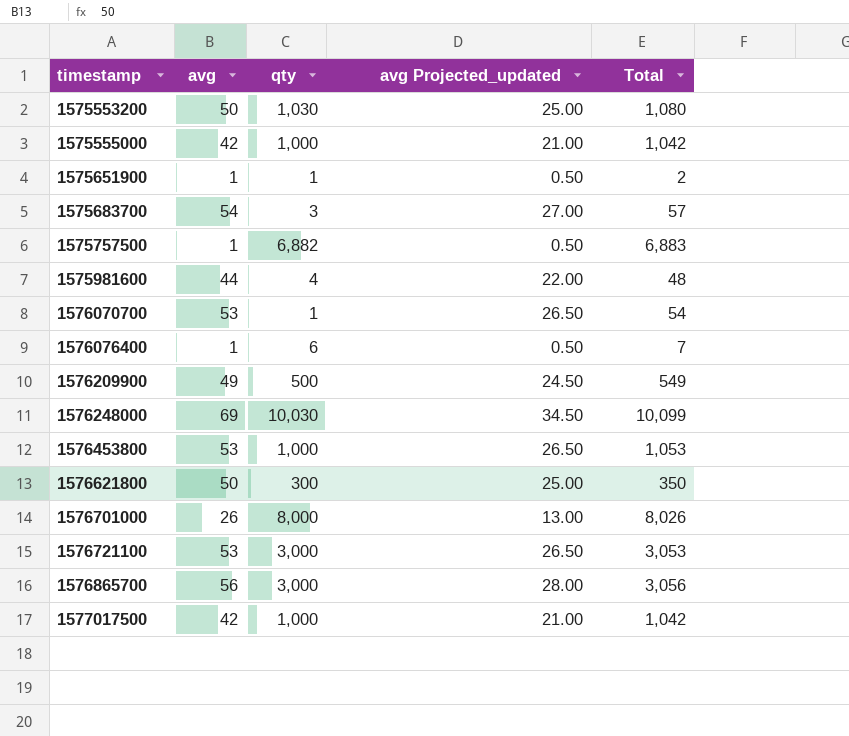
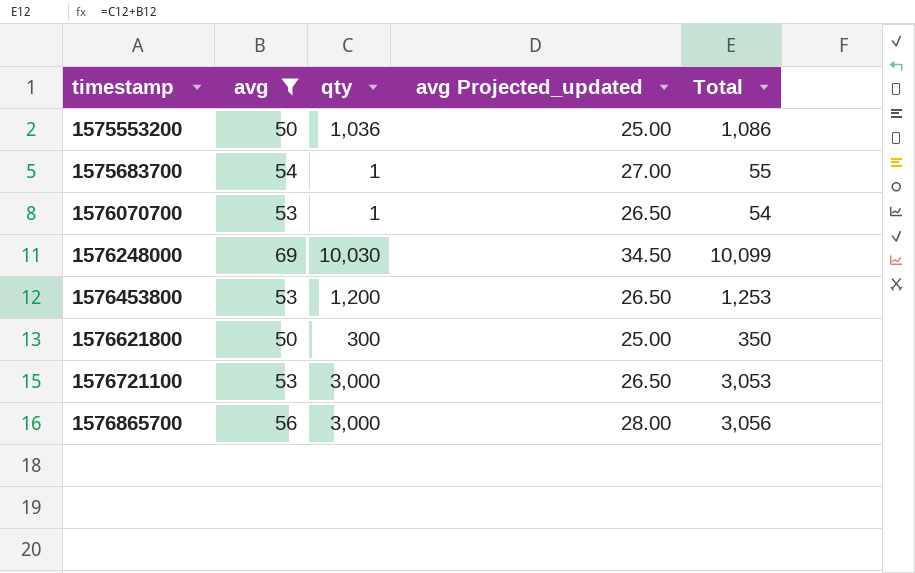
filter: none -> avg >= 50
1575553200 | qty: 1,030 -> 1,036
1575553200 | Total: 1,080 -> 1,086
1575683700 | qty: 3 -> 1
1575683700 | Total: 57 -> 55
1576453800 | qty: 1,000 -> 1,200
1576453800 | Total: 1,053 -> 1,253

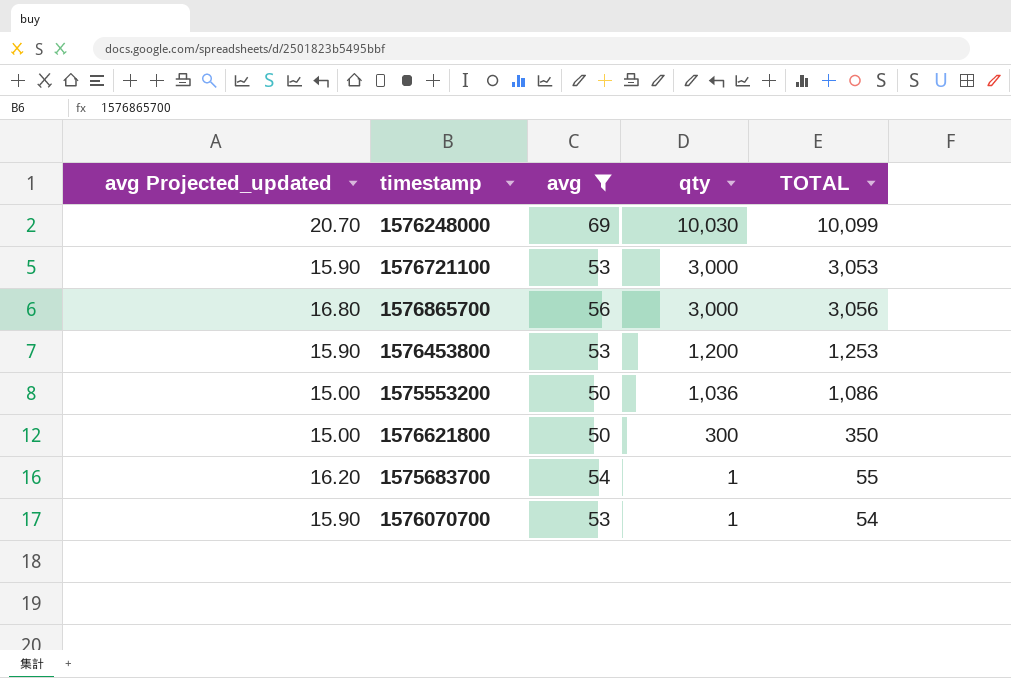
row order: timestamp ascending -> qty descending
column avg Projected_updated | formula: [avg] * 0.5 -> [avg] * 0.3
column avg Projected_updated | position: 4 -> 1
column name: Total -> TOTAL

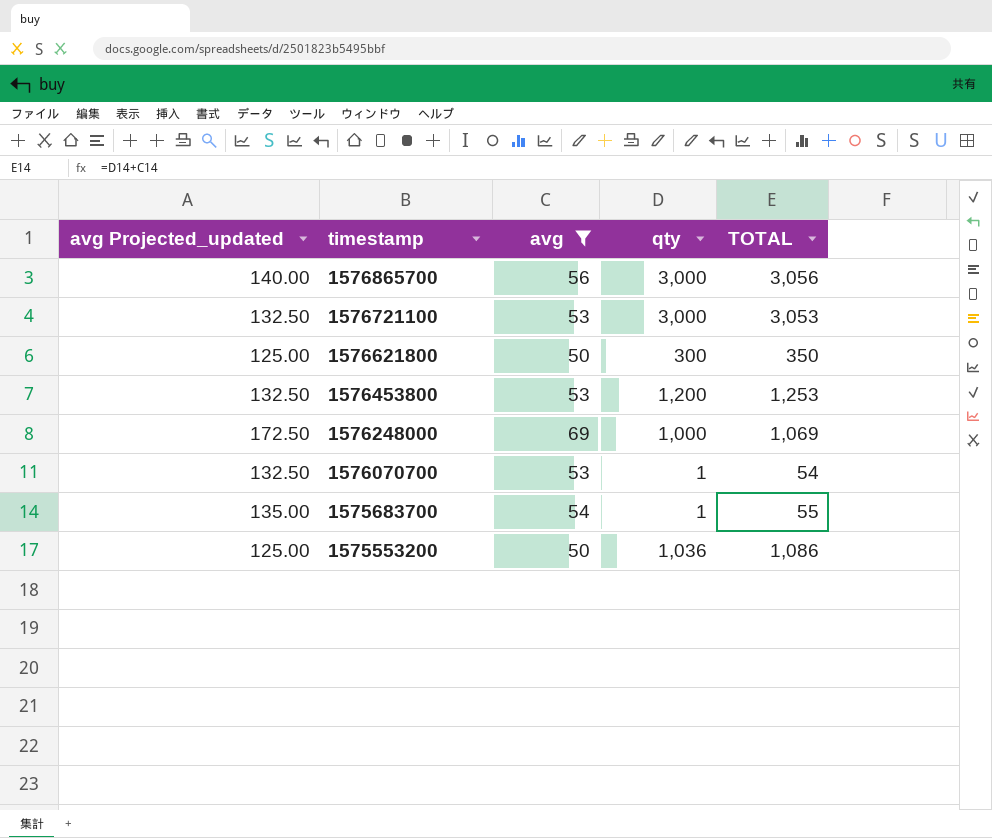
row order: qty descending -> timestamp descending
column avg Projected_updated | formula: [avg] * 0.3 -> [avg] * 2.5
1576248000 | qty: 10,030 -> 1,000
1576248000 | TOTAL: 10,099 -> 1,069

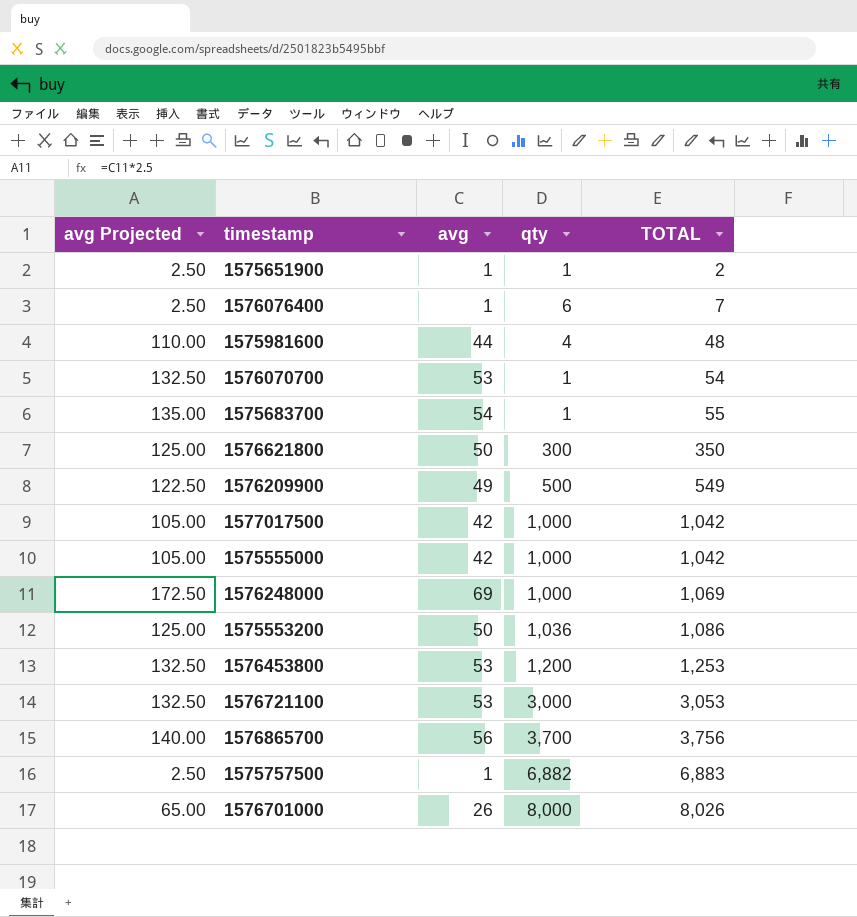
filter: avg >= 50 -> none
row order: timestamp descending -> TOTAL ascending
column name: avg Projected_updated -> avg Projected
1576865700 | qty: 3,000 -> 3,700
1576865700 | TOTAL: 3,056 -> 3,756

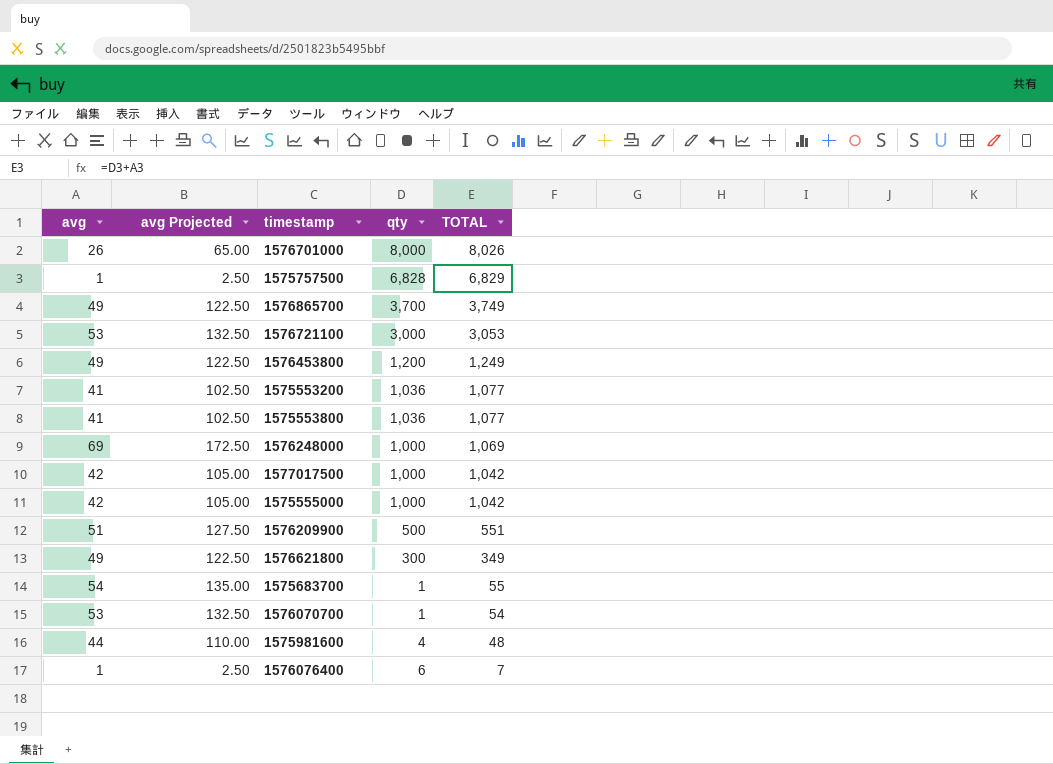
row order: TOTAL ascending -> TOTAL descending
column avg | position: 3 -> 1
row 1575651900: 2.50 | 1 | 1 | 2 -> none
1575757500 | qty: 6,882 -> 6,828
1575757500 | TOTAL: 6,883 -> 6,829
1576865700 | avg: 56 -> 49
1576865700 | avg Projected: 140.00 -> 122.50
1576865700 | TOTAL: 3,756 -> 3,749
1576453800 | avg: 53 -> 49
1576453800 | avg Projected: 132.50 -> 122.50
1576453800 | TOTAL: 1,253 -> 1,249
1575553200 | avg: 50 -> 41
1575553200 | avg Projected: 125.00 -> 102.50
1575553200 | TOTAL: 1,086 -> 1,077
row 1575553800: none -> 41 | 102.50 | 1,036 | 1,077
1576209900 | avg: 49 -> 51
1576209900 | avg Projected: 122.50 -> 127.50
1576209900 | TOTAL: 549 -> 551
1576621800 | avg: 50 -> 49
1576621800 | avg Projected: 125.00 -> 122.50
1576621800 | TOTAL: 350 -> 349

